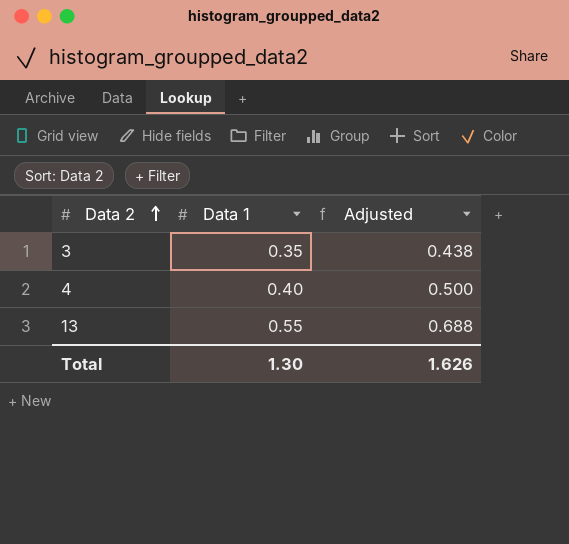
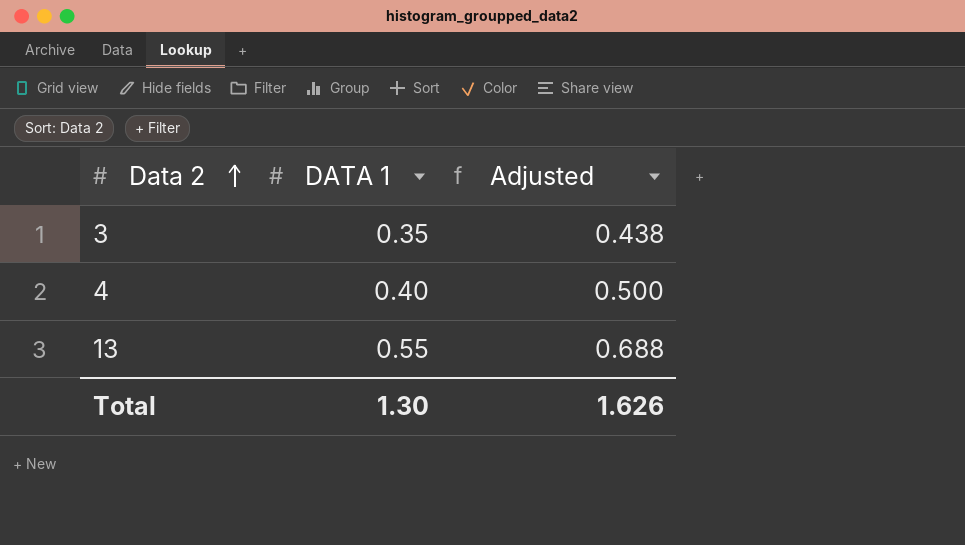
column name: Data 1 -> DATA 1

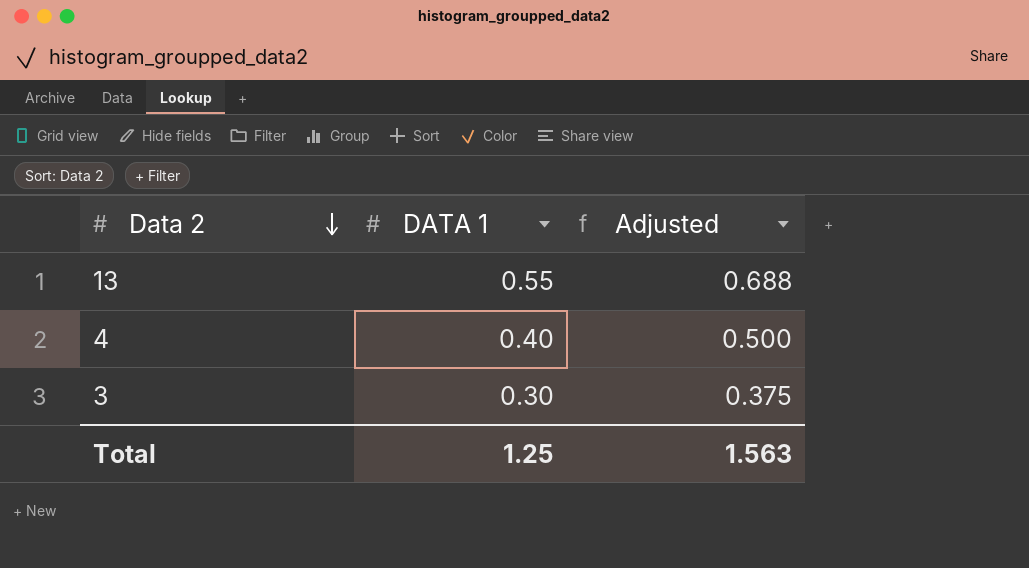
row order: Data 2 ascending -> Data 2 descending
3 | DATA 1: 0.35 -> 0.30
3 | Adjusted: 0.438 -> 0.375
Total | DATA 1: 1.30 -> 1.25
Total | Adjusted: 1.626 -> 1.563

